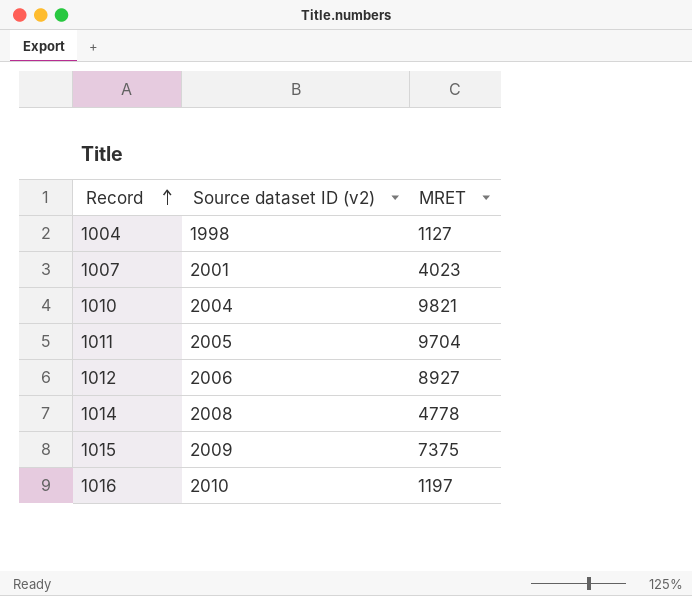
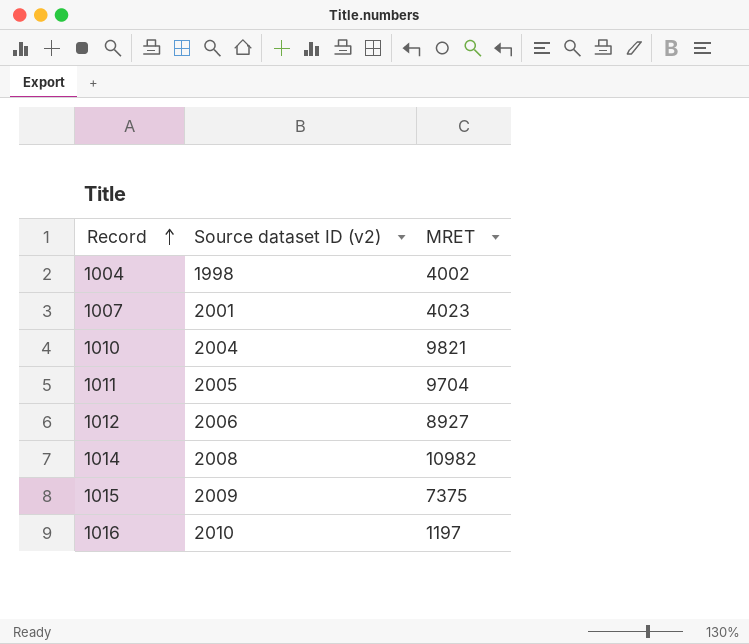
1004 | MRET: 1127 -> 4002
1014 | MRET: 4778 -> 10982

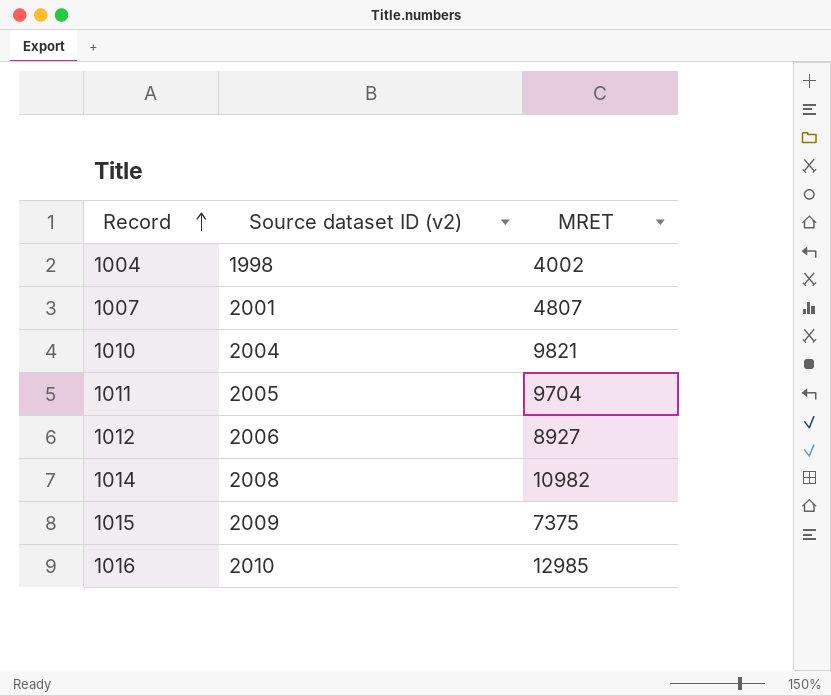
1007 | MRET: 4023 -> 4807
1016 | MRET: 1197 -> 12985

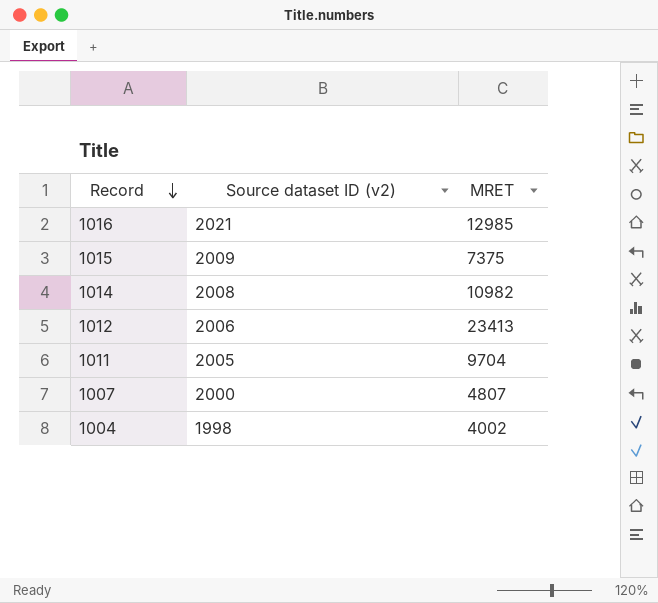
row order: Record ascending -> Record descending
row 1010: 2004 | 9821 -> none
1016 | Source dataset ID (v2): 2010 -> 2021
1012 | MRET: 8927 -> 23413
1007 | Source dataset ID (v2): 2001 -> 2000

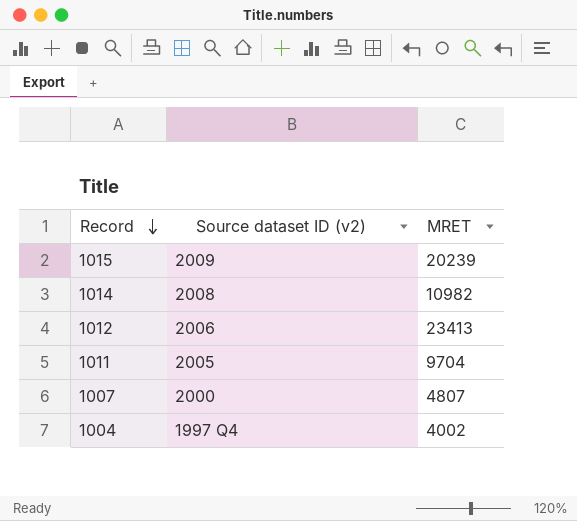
row 1016: 2021 | 12985 -> none
1015 | MRET: 7375 -> 20239
1004 | Source dataset ID (v2): 1998 -> 1997 Q4

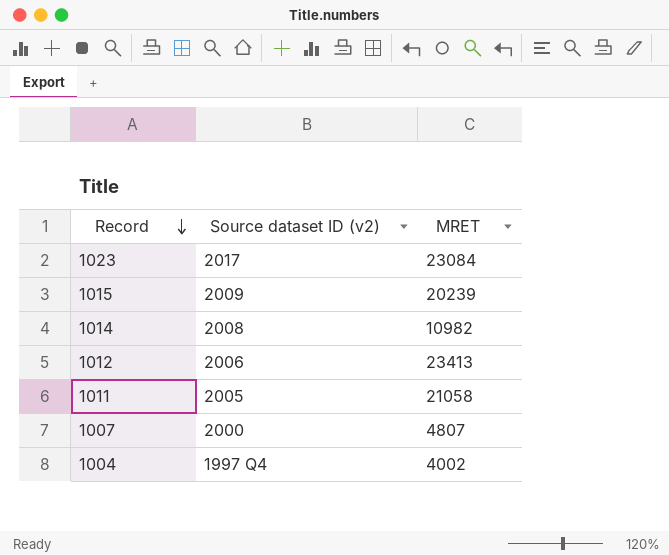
row 1023: none -> 2017 | 23084
1011 | MRET: 9704 -> 21058

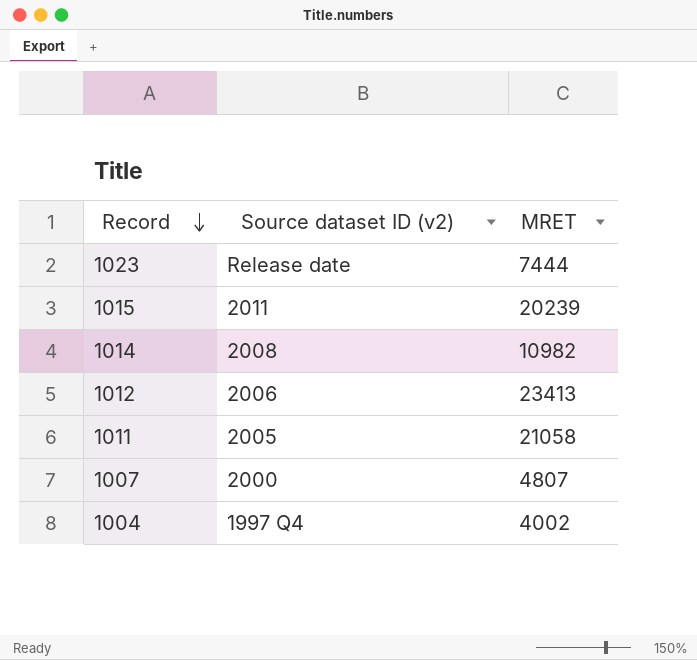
1023 | Source dataset ID (v2): 2017 -> Release date
1023 | MRET: 23084 -> 7444
1015 | Source dataset ID (v2): 2009 -> 2011

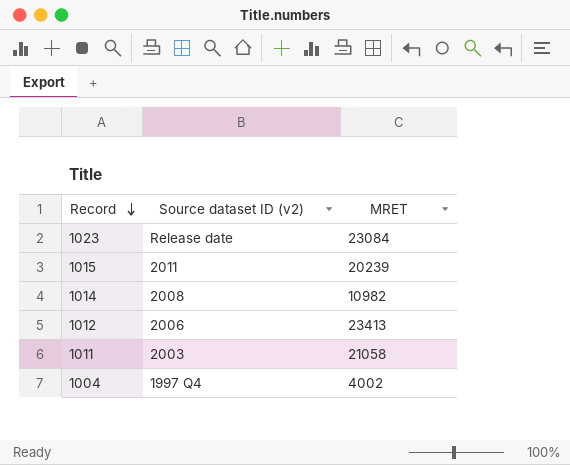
row 1007: 2000 | 4807 -> none
1023 | MRET: 7444 -> 23084
1011 | Source dataset ID (v2): 2005 -> 2003

